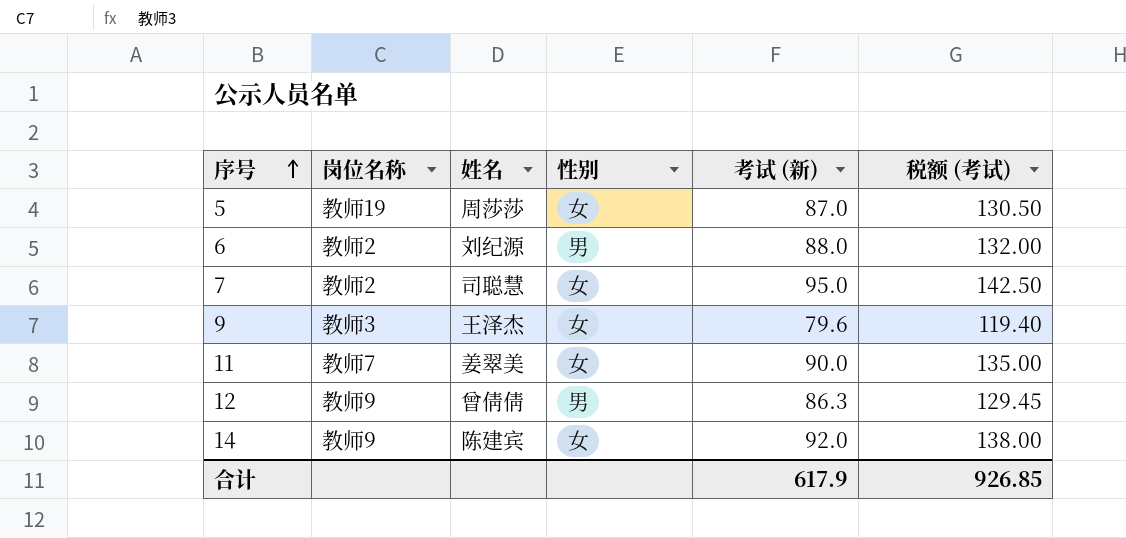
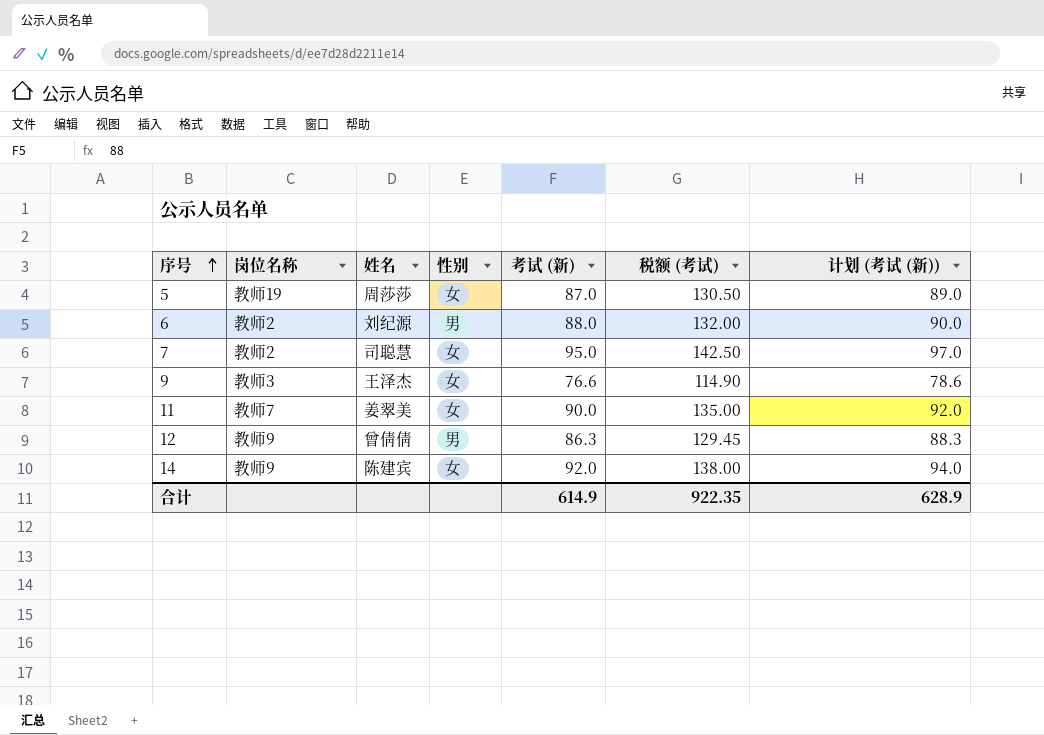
column 计划 (考试 (新)) | formula: none -> [考试 (新)] + 2
9 | 考试 (新): 79.6 -> 76.6
9 | 税额 (考试): 119.40 -> 114.90
合计 | 考试 (新): 617.9 -> 614.9
合计 | 税额 (考试): 926.85 -> 922.35

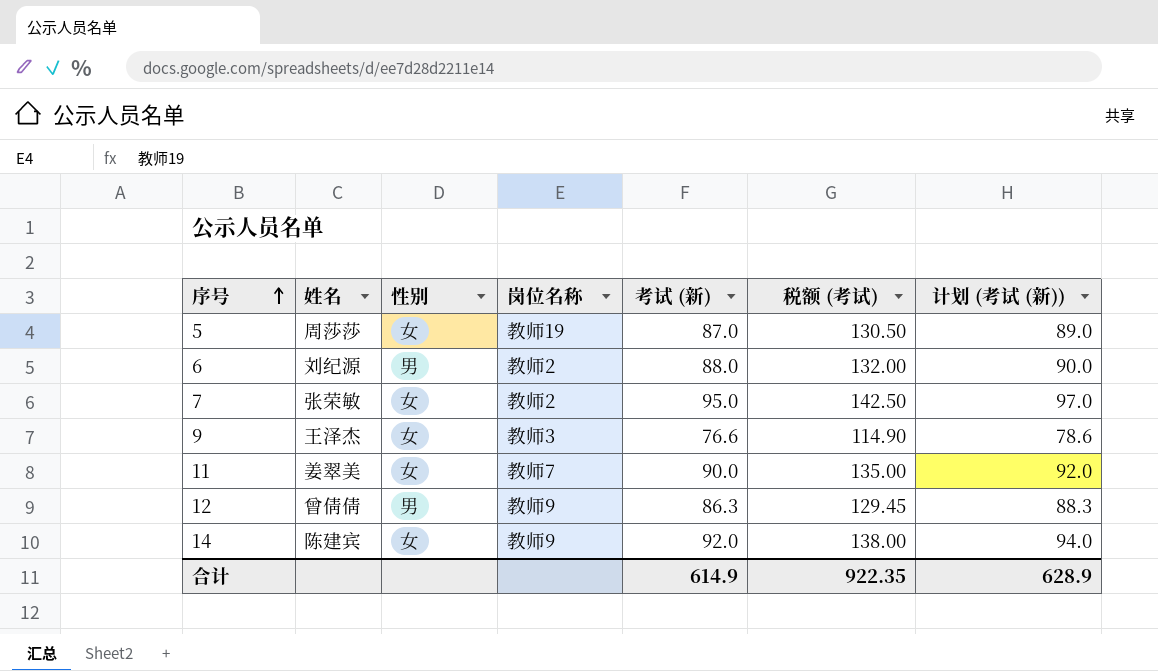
column 岗位名称 | position: 2 -> 4
7 | 姓名: 司聪慧 -> 张荣敏

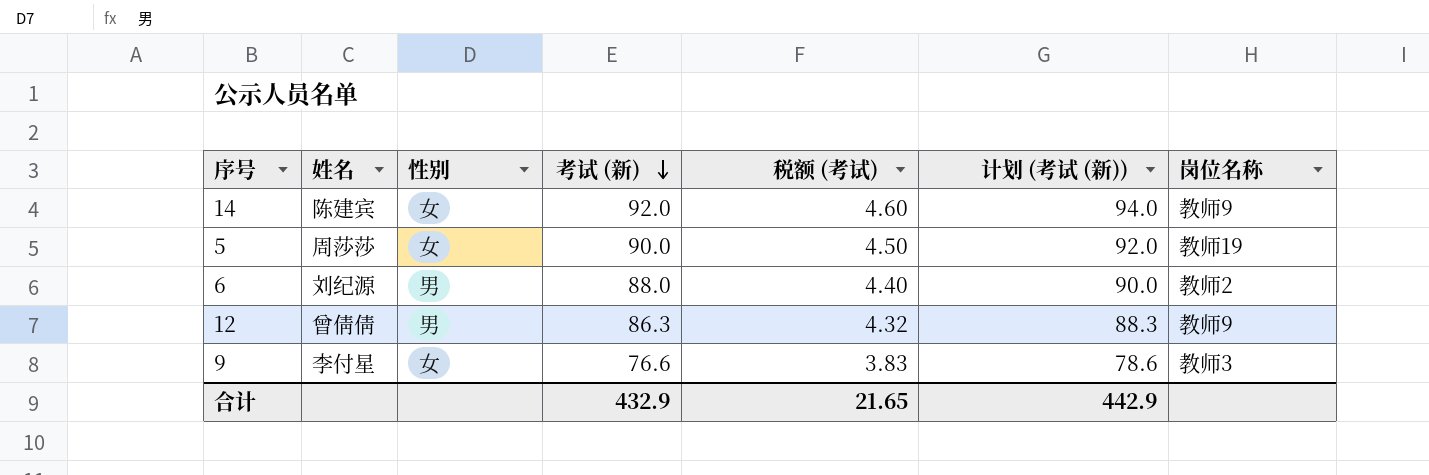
row order: 序号 ascending -> 考试 (新) descending
column 税额 (考试) | formula: [考试 (新)] * 1.5 -> [考试 (新)] * 0.05
column 岗位名称 | position: 4 -> 7
row 7: 张荣敏 | 女 | 教师2 | 95.0 | 142.50 | 97.0 -> none
row 11: 姜翠美 | 女 | 教师7 | 90.0 | 135.00 | 92.0 -> none
5 | 考试 (新): 87.0 -> 90.0
5 | 计划 (考试 (新)): 89.0 -> 92.0
9 | 姓名: 王泽杰 -> 李付星
合计 | 考试 (新): 614.9 -> 432.9
合计 | 税额 (考试): 922.35 -> 21.65
合计 | 计划 (考试 (新)): 628.9 -> 442.9

